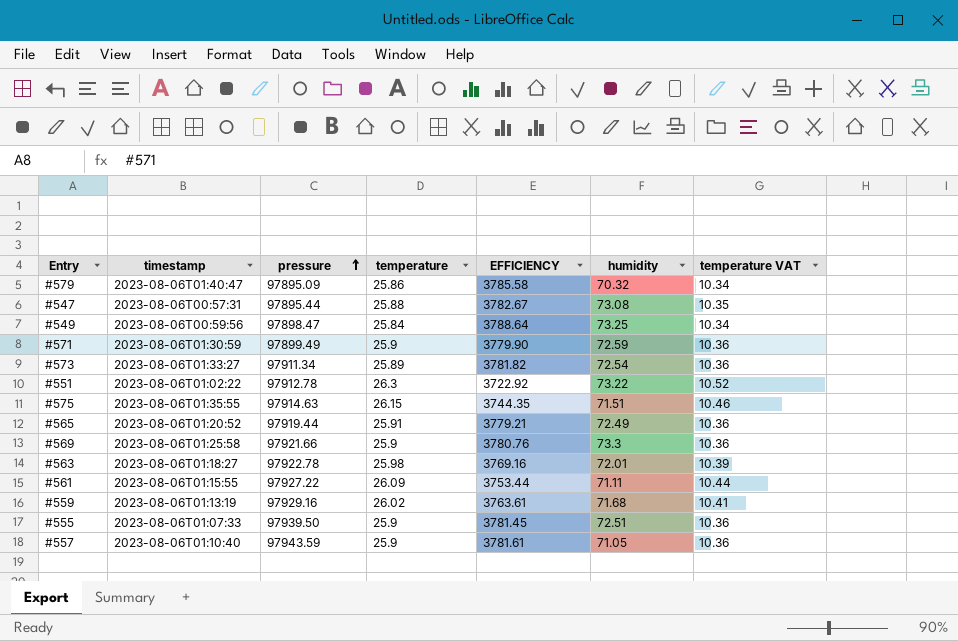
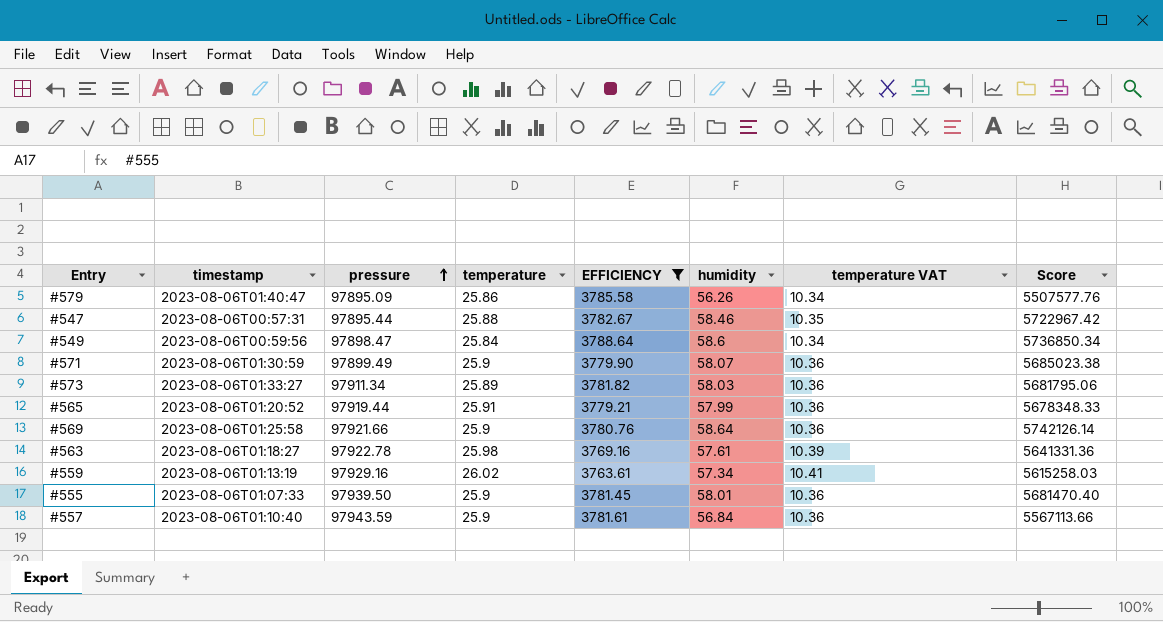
filter: none -> EFFICIENCY >= 3763.61
column Score | formula: none -> [pressure] * [humidity]
#579 | humidity: 70.32 -> 56.26
#547 | humidity: 73.08 -> 58.46
#549 | humidity: 73.25 -> 58.6
#571 | humidity: 72.59 -> 58.07
#573 | humidity: 72.54 -> 58.03
#565 | humidity: 72.49 -> 57.99
#569 | humidity: 73.3 -> 58.64
#563 | humidity: 72.01 -> 57.61
#559 | humidity: 71.68 -> 57.34
#555 | humidity: 72.51 -> 58.01
#557 | humidity: 71.05 -> 56.84

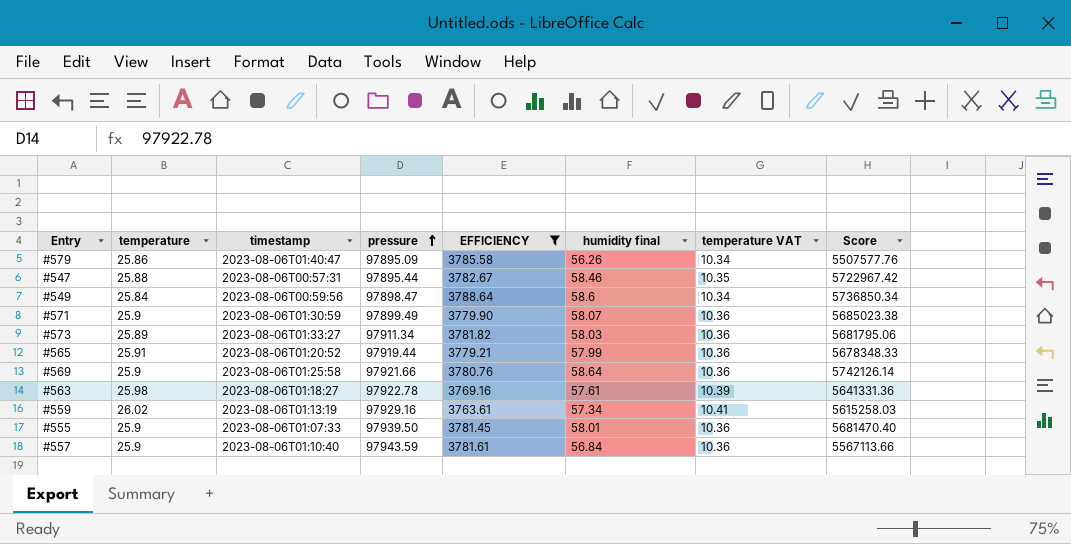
column temperature | position: 4 -> 2
column name: humidity -> humidity final

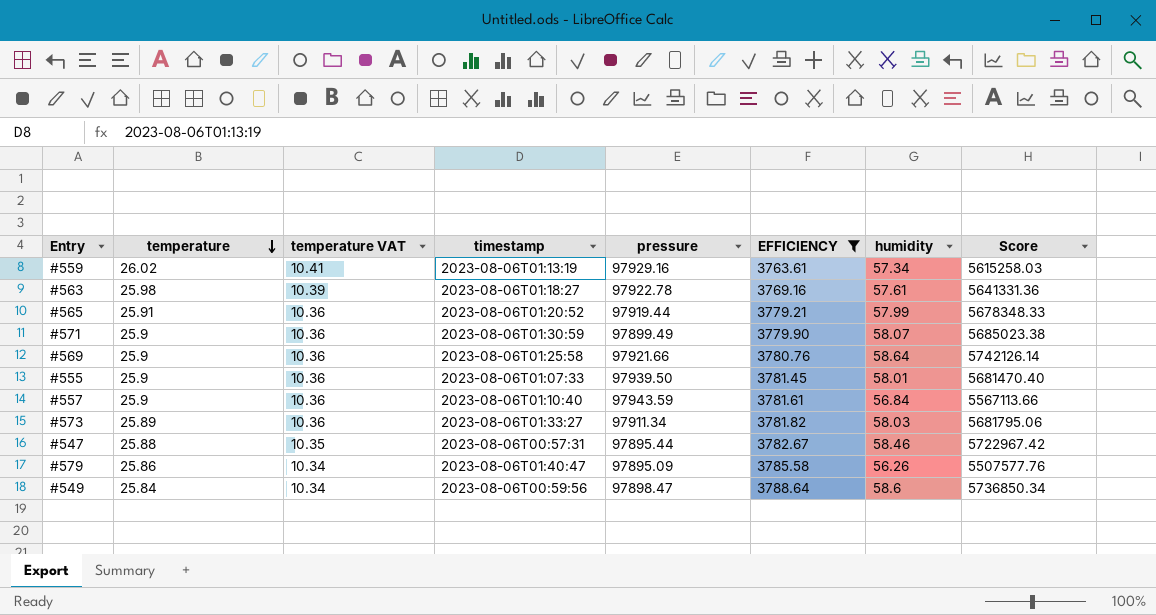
row order: pressure ascending -> temperature descending
column temperature VAT | position: 7 -> 3
column name: humidity final -> humidity

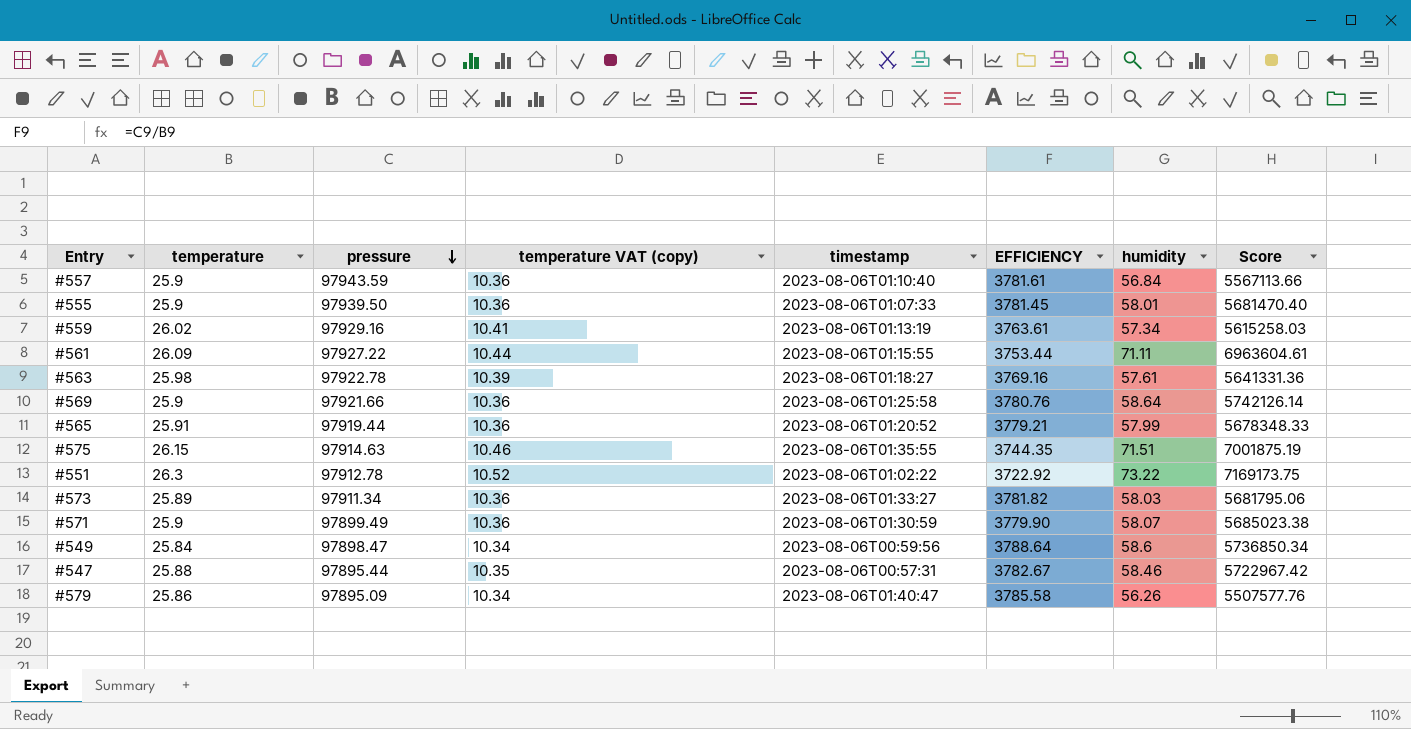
filter: EFFICIENCY >= 3763.61 -> none
row order: temperature descending -> pressure descending
column pressure | position: 5 -> 3
column name: temperature VAT -> temperature VAT (copy)

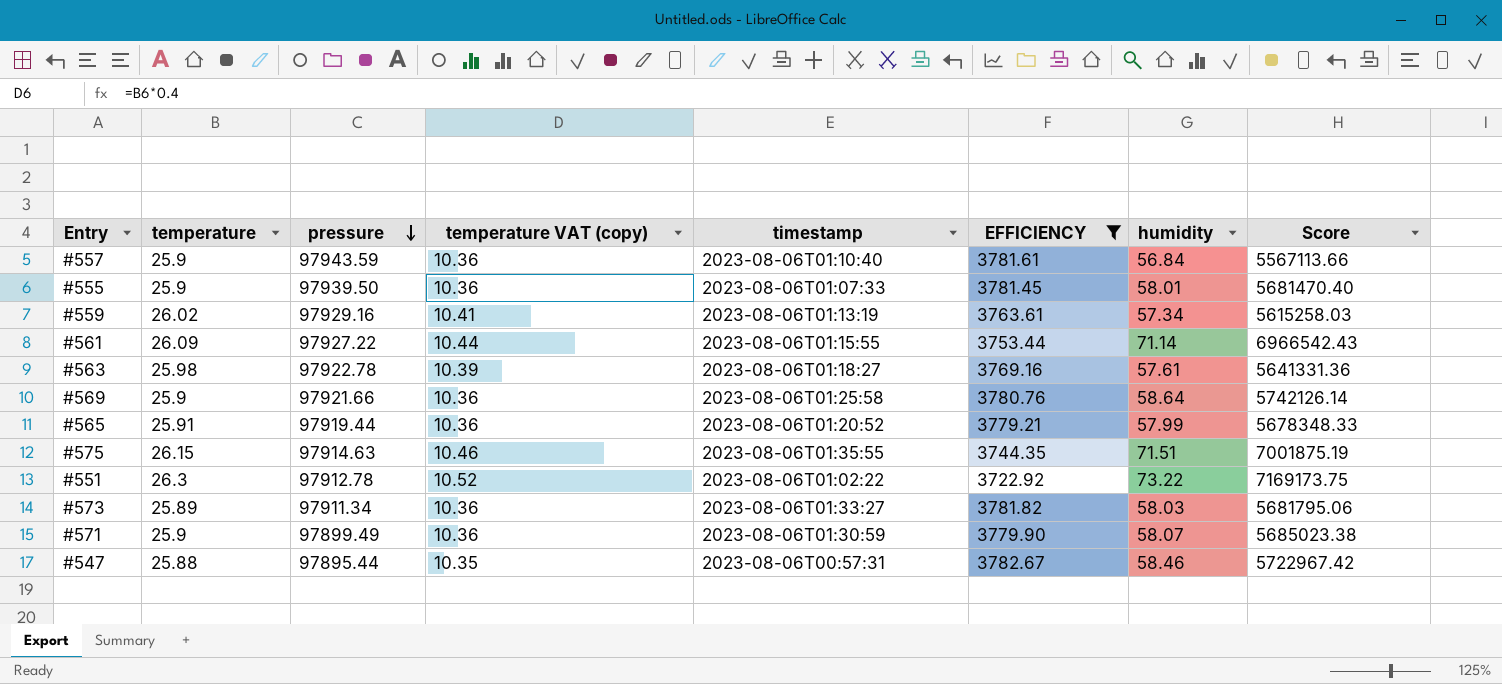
filter: none -> EFFICIENCY <= 3782.67
#561 | humidity: 71.11 -> 71.14
#561 | Score: 6963604.61 -> 6966542.43

